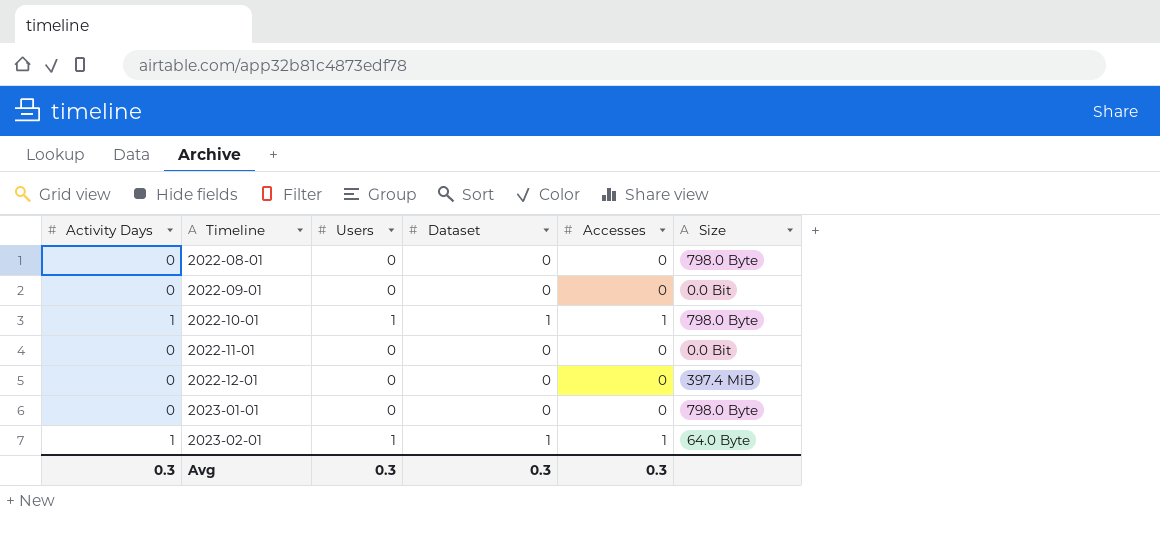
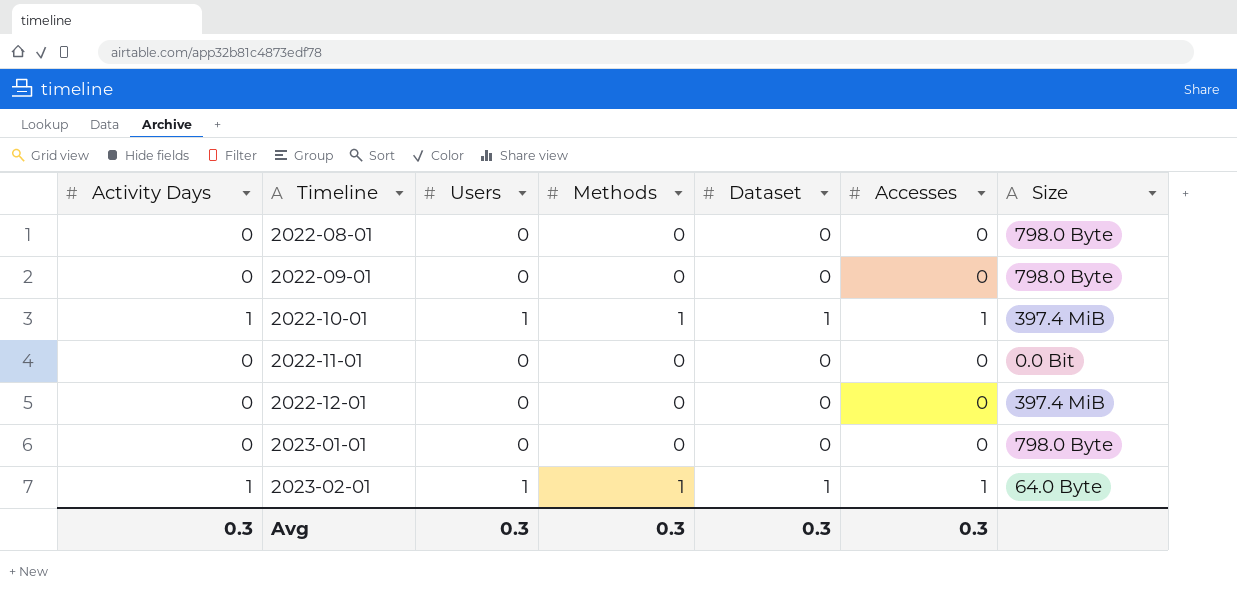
column Methods | position: none -> 4
2022-09-01 | Size: 0.0 Bit -> 798.0 Byte
2022-10-01 | Size: 798.0 Byte -> 397.4 MiB

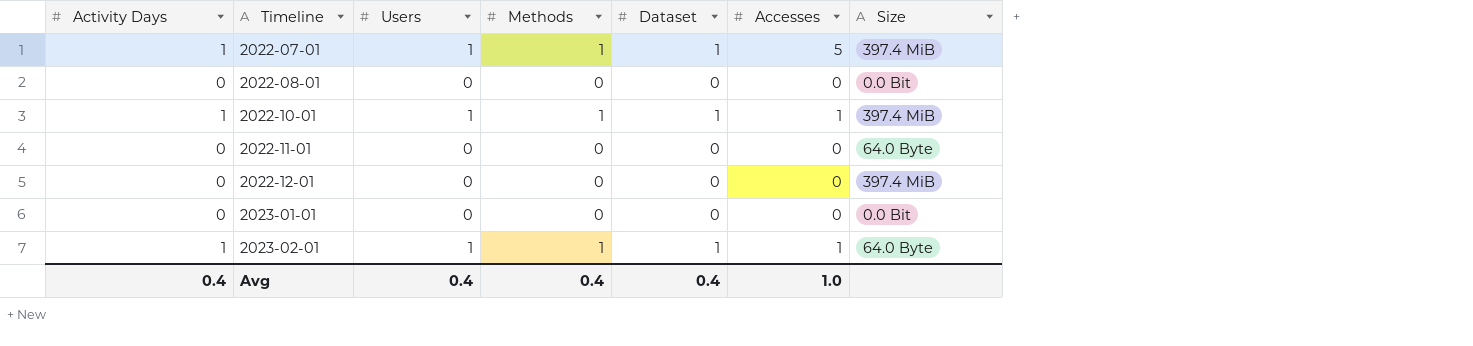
row 2022-09-01: 0 | 0 | 0 | 0 | 0 | 798.0 Byte -> none
row 2022-07-01: none -> 1 | 1 | 1 | 1 | 5 | 397.4 MiB
2022-08-01 | Size: 798.0 Byte -> 0.0 Bit
2022-11-01 | Size: 0.0 Bit -> 64.0 Byte
2023-01-01 | Size: 798.0 Byte -> 0.0 Bit
Avg | Activity Days: 0.3 -> 0.4
Avg | Users: 0.3 -> 0.4
Avg | Methods: 0.3 -> 0.4
Avg | Dataset: 0.3 -> 0.4
Avg | Accesses: 0.3 -> 1.0

